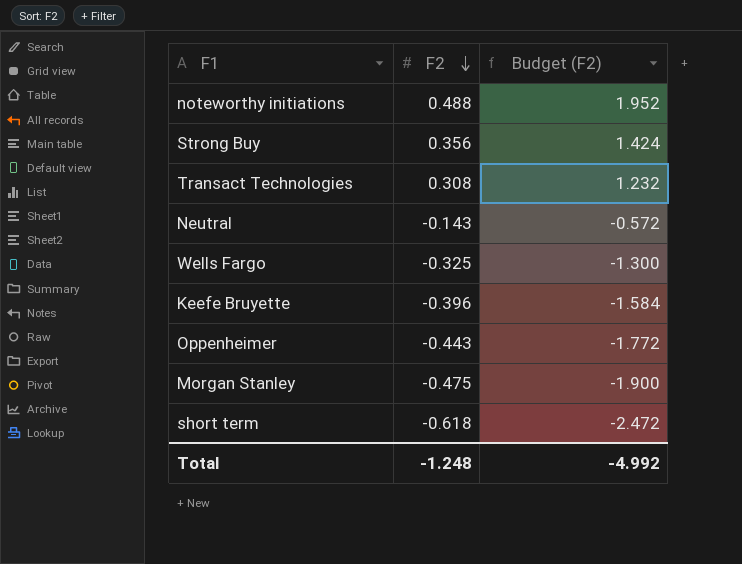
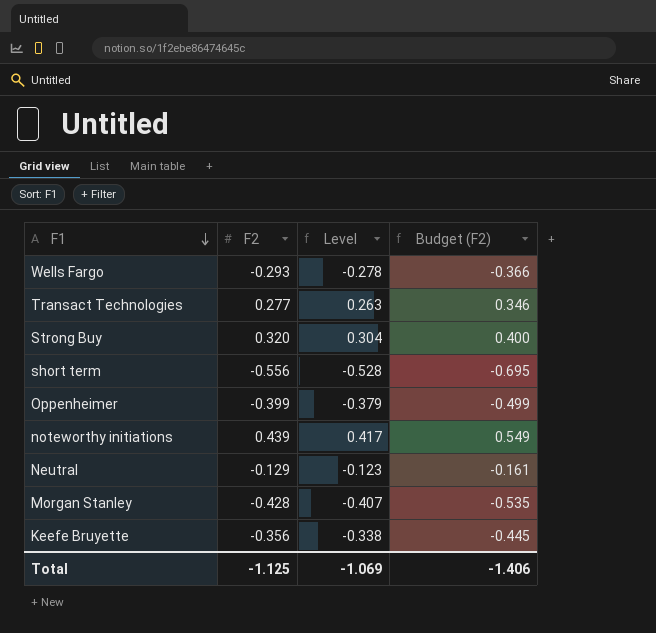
row order: F2 descending -> F1 descending
column Level | formula: none -> [F2] * 0.95
column Budget (F2) | formula: [F2] * 4 -> [F2] * 1.25
Wells Fargo | F2: -0.325 -> -0.293
Transact Technologies | F2: 0.308 -> 0.277
Strong Buy | F2: 0.356 -> 0.320
short term | F2: -0.618 -> -0.556
Oppenheimer | F2: -0.443 -> -0.399
noteworthy initiations | F2: 0.488 -> 0.439
Neutral | F2: -0.143 -> -0.129
Morgan Stanley | F2: -0.475 -> -0.428
Keefe Bruyette | F2: -0.396 -> -0.356
Total | F2: -1.248 -> -1.125
Total | Budget (F2): -4.992 -> -1.406

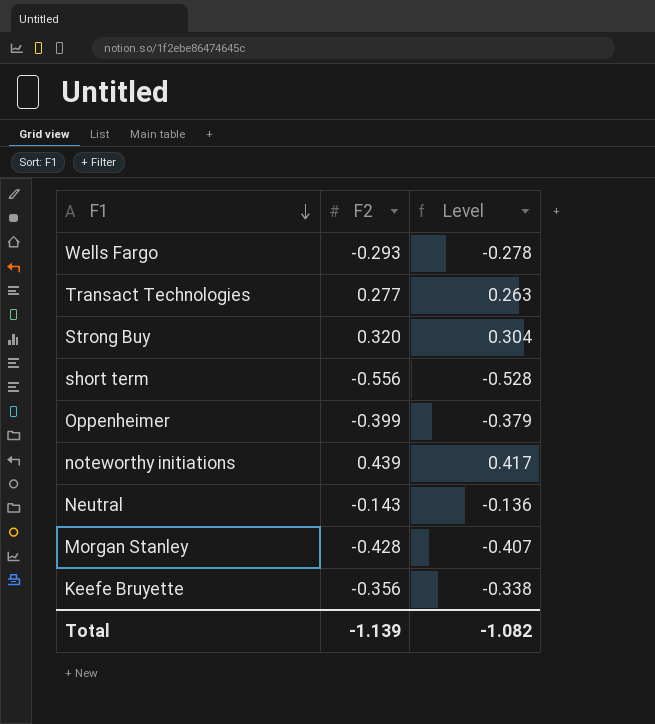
column Budget (F2) | formula: [F2] * 1.25 -> none
Neutral | F2: -0.129 -> -0.143
Neutral | Level: -0.123 -> -0.136
Total | F2: -1.125 -> -1.139
Total | Level: -1.069 -> -1.082

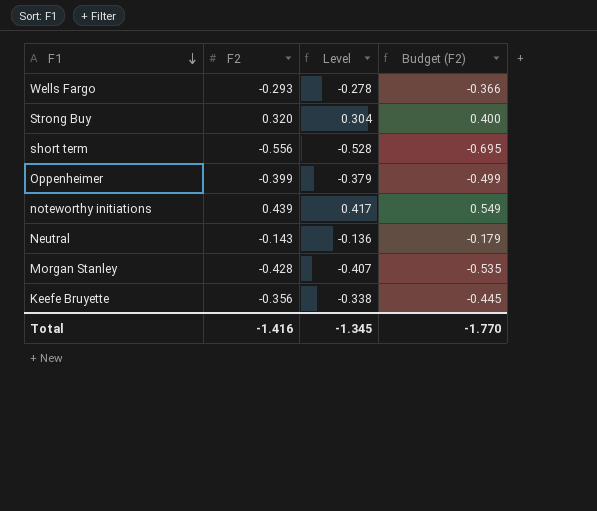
column Budget (F2) | formula: none -> [F2] * 1.25
row Transact Technologies: 0.277 | 0.263 -> none
Total | F2: -1.139 -> -1.416
Total | Level: -1.082 -> -1.345

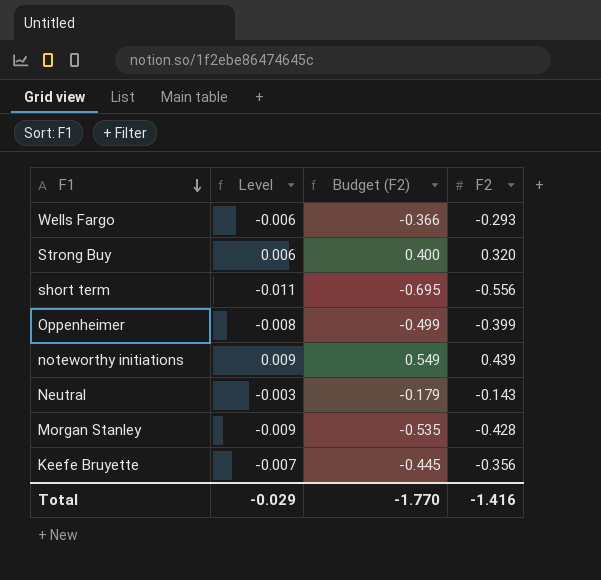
column Level | formula: [F2] * 0.95 -> [F2] * 0.02
column F2 | position: 2 -> 4
Total | Level: -1.345 -> -0.029

